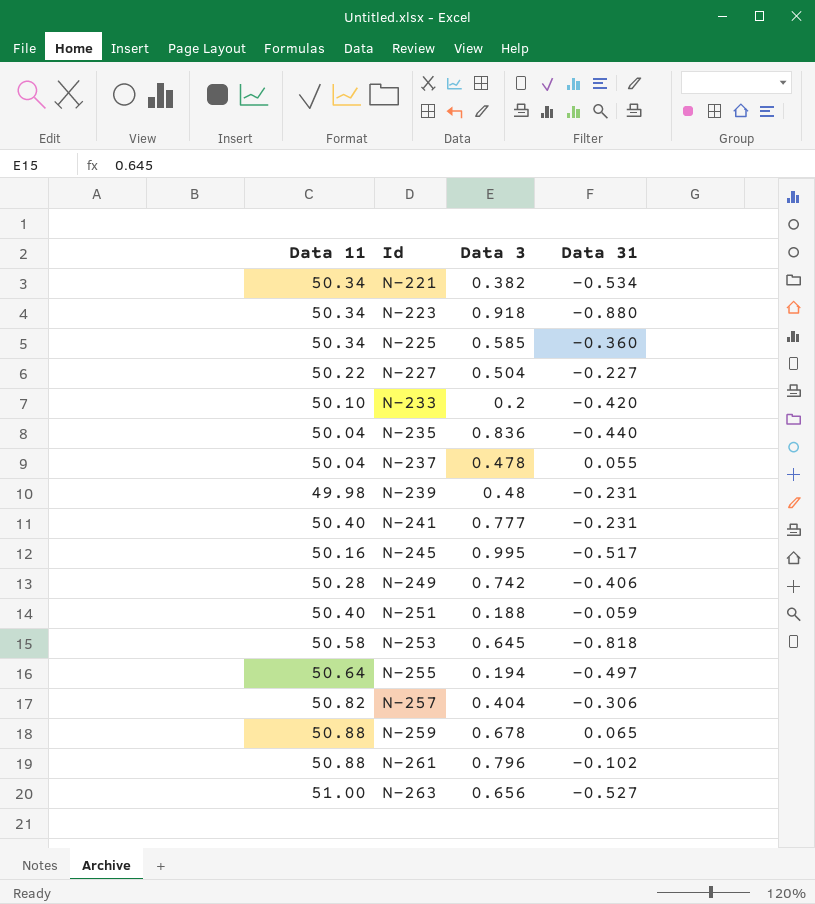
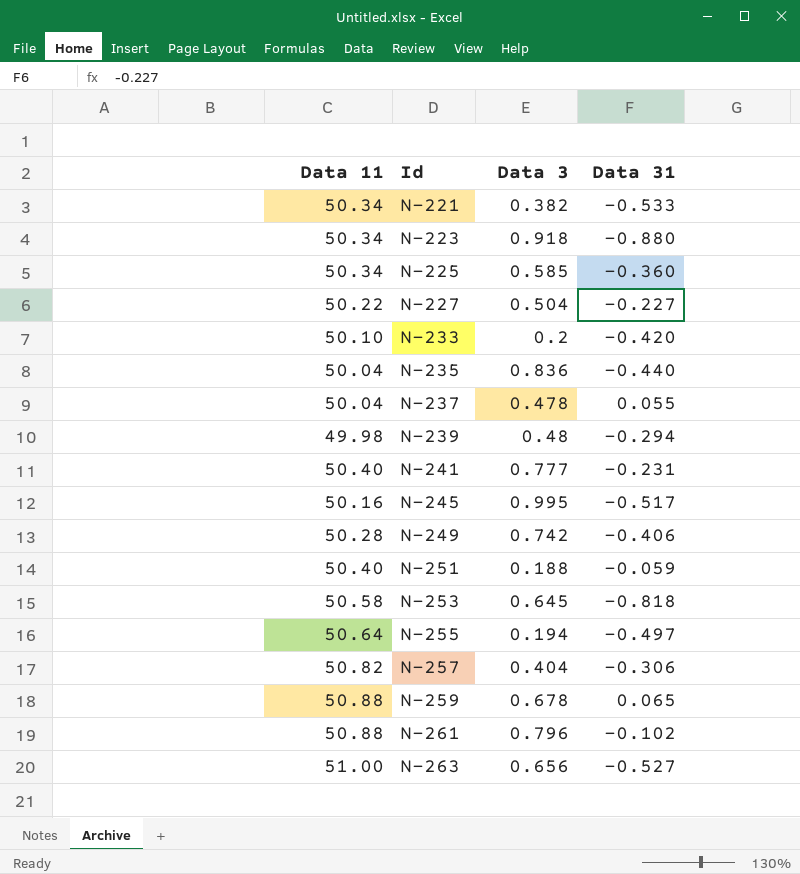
N-221 | Data 31: -0.534 -> -0.533
N-239 | Data 31: -0.231 -> -0.294

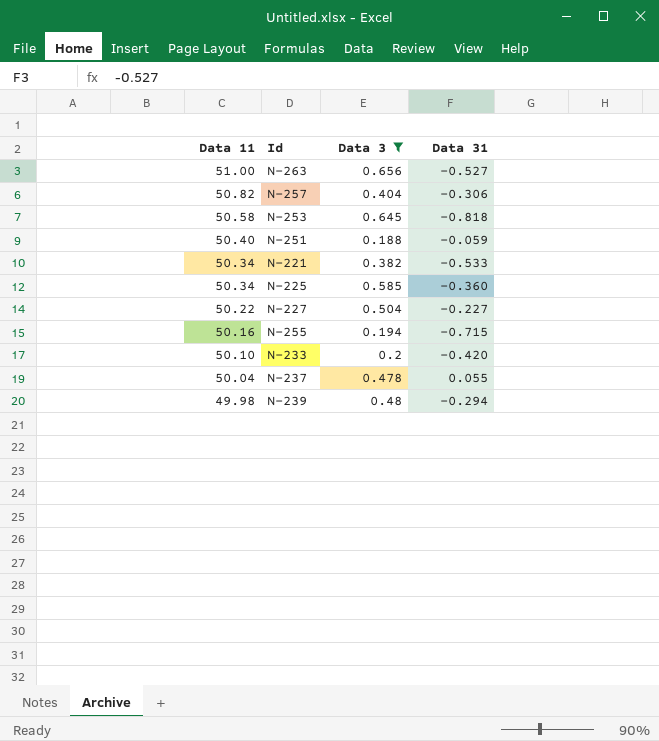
filter: none -> Data 3 <= 0.656
row order: Id ascending -> Data 11 descending
N-255 | Data 11: 50.64 -> 50.16
N-255 | Data 31: -0.497 -> -0.715

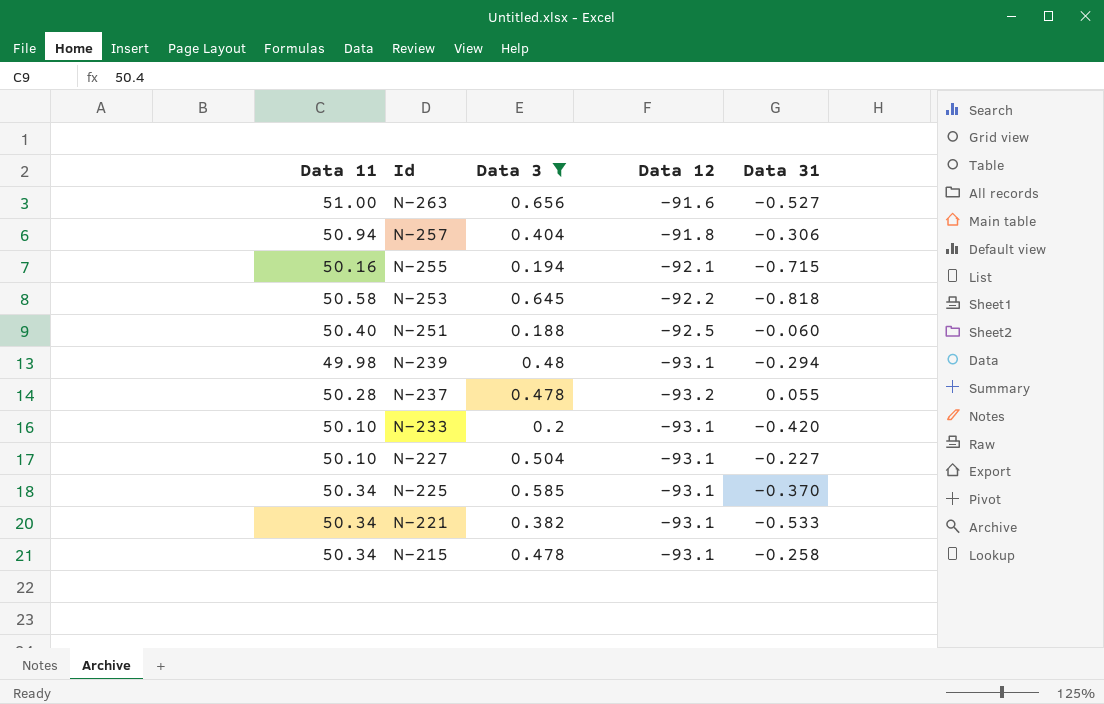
row order: Data 11 descending -> Id descending
column Data 12 | position: none -> 4
N-257 | Data 11: 50.82 -> 50.94
N-251 | Data 31: -0.059 -> -0.060
N-237 | Data 11: 50.04 -> 50.28
N-227 | Data 11: 50.22 -> 50.10
N-225 | Data 31: -0.360 -> -0.370
row N-215: none -> 50.34 | 0.478 | -93.1 | -0.258

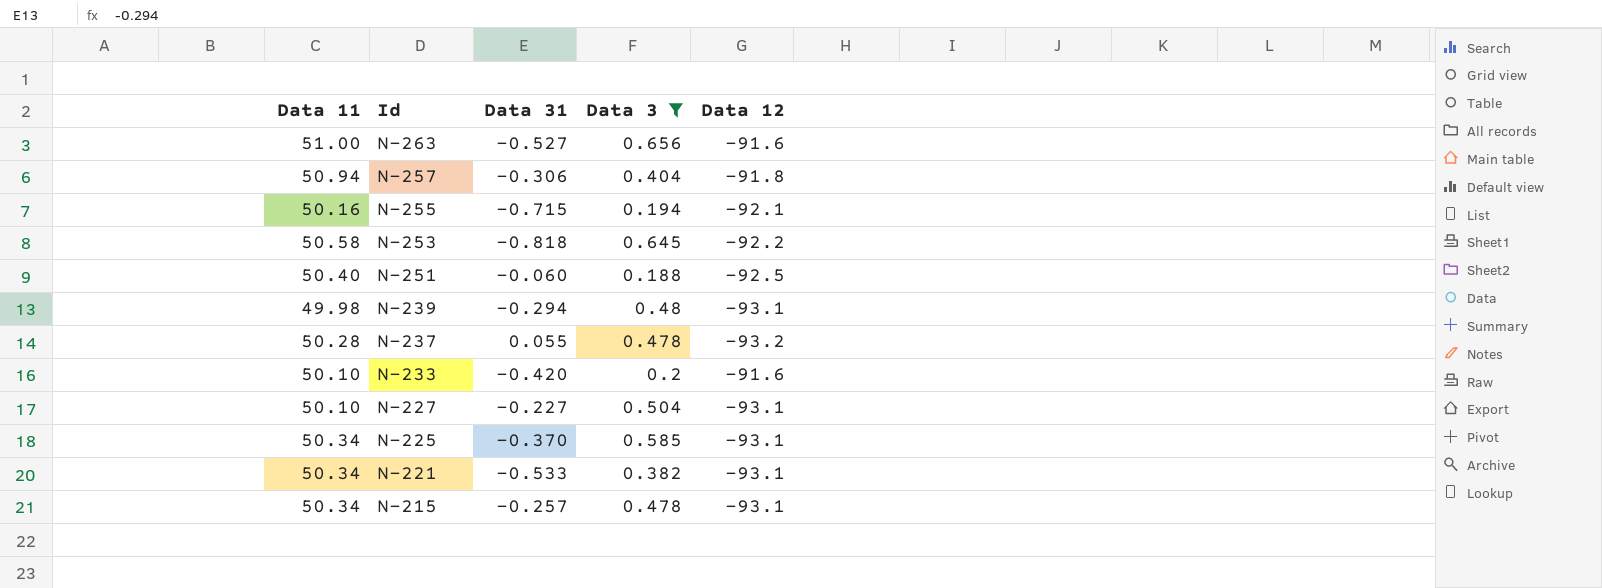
column Data 31 | position: 5 -> 3
N-233 | Data 12: -93.1 -> -91.6
N-215 | Data 31: -0.258 -> -0.257

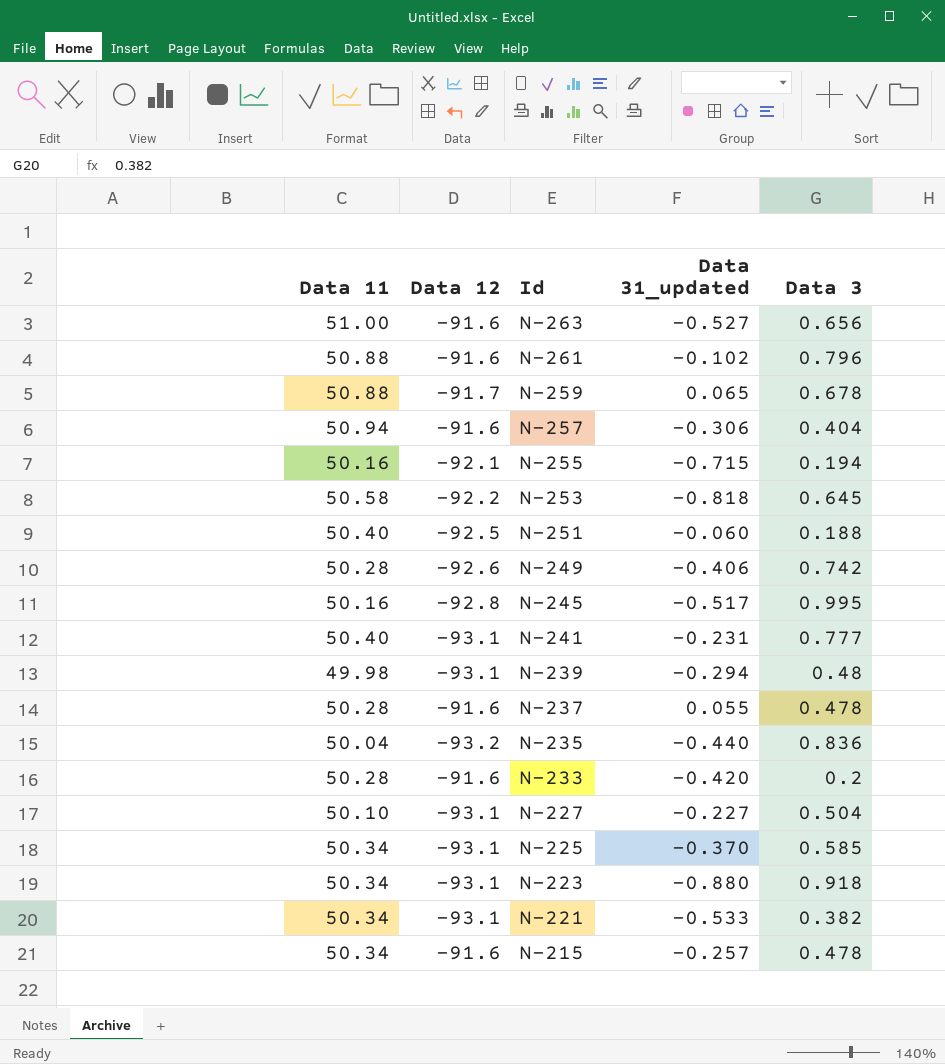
filter: Data 3 <= 0.656 -> none
column Data 12 | position: 5 -> 2
column name: Data 31 -> Data 31_updated
N-257 | Data 12: -91.8 -> -91.6
N-237 | Data 12: -93.2 -> -91.6
N-233 | Data 11: 50.10 -> 50.28
N-215 | Data 12: -93.1 -> -91.6

